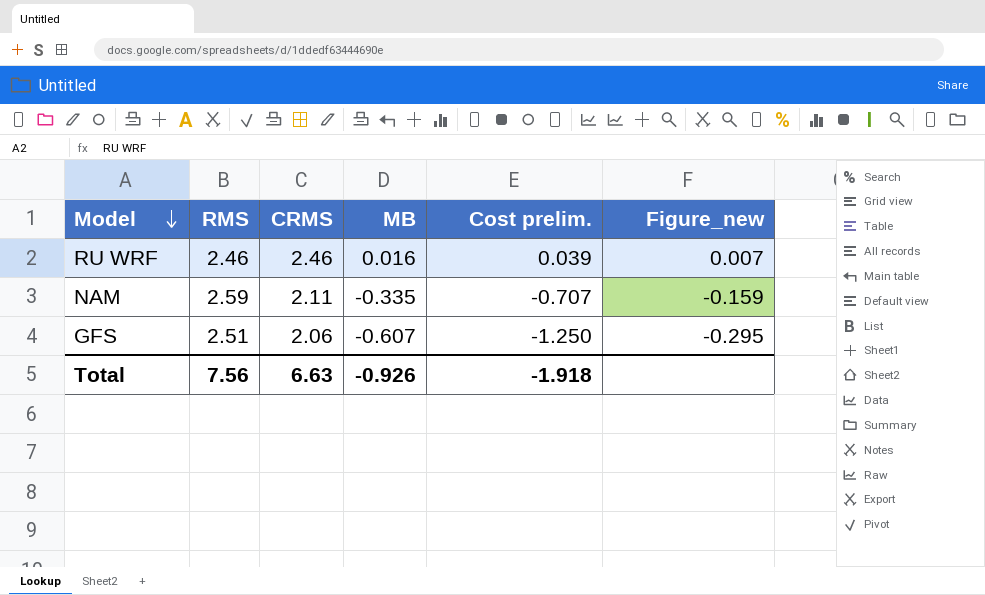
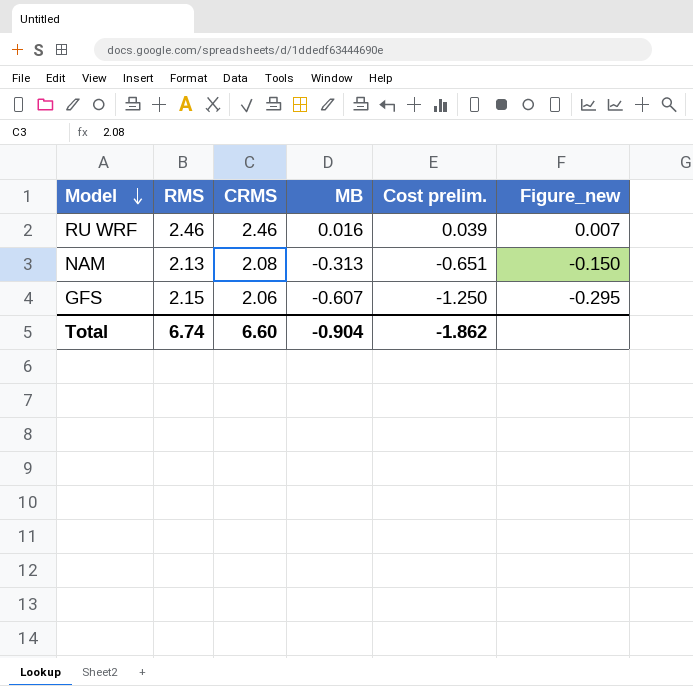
NAM | RMS: 2.59 -> 2.13
NAM | CRMS: 2.11 -> 2.08
NAM | MB: -0.335 -> -0.313
NAM | Cost prelim.: -0.707 -> -0.651
NAM | Figure_new: -0.159 -> -0.150
GFS | RMS: 2.51 -> 2.15
Total | RMS: 7.56 -> 6.74
Total | CRMS: 6.63 -> 6.60
Total | MB: -0.926 -> -0.904
Total | Cost prelim.: -1.918 -> -1.862

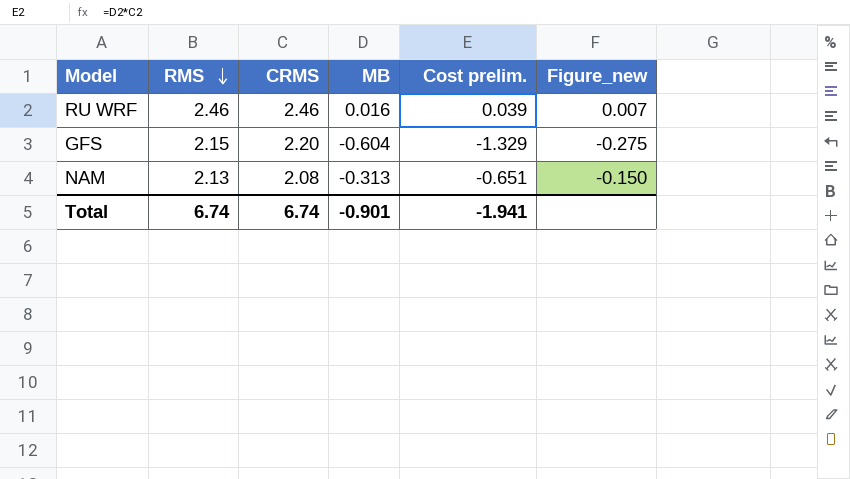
row order: Model descending -> RMS descending
GFS | CRMS: 2.06 -> 2.20
GFS | MB: -0.607 -> -0.604
GFS | Cost prelim.: -1.250 -> -1.329
GFS | Figure_new: -0.295 -> -0.275
Total | CRMS: 6.60 -> 6.74
Total | MB: -0.904 -> -0.901
Total | Cost prelim.: -1.862 -> -1.941

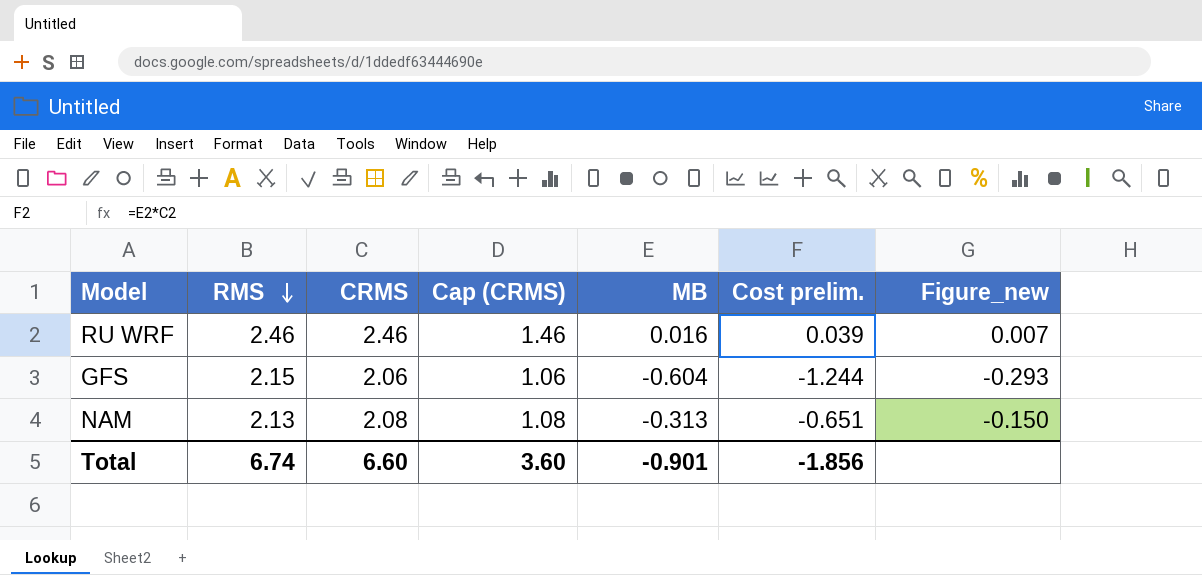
column Cap (CRMS) | formula: none -> [CRMS] - 1
GFS | CRMS: 2.20 -> 2.06
GFS | Cost prelim.: -1.329 -> -1.244
GFS | Figure_new: -0.275 -> -0.293
Total | CRMS: 6.74 -> 6.60
Total | Cost prelim.: -1.941 -> -1.856

